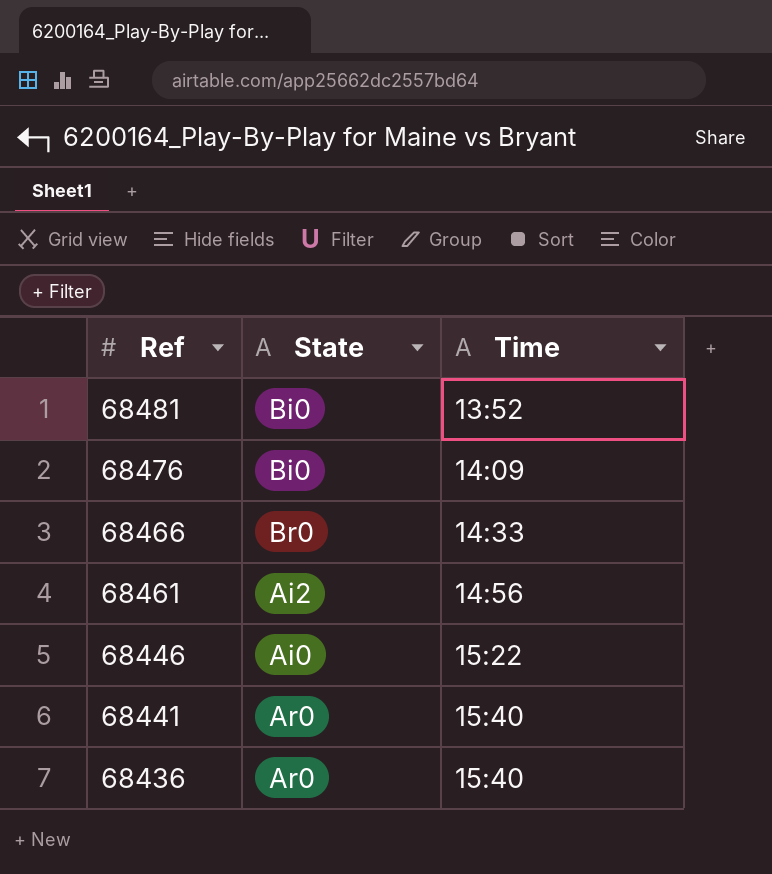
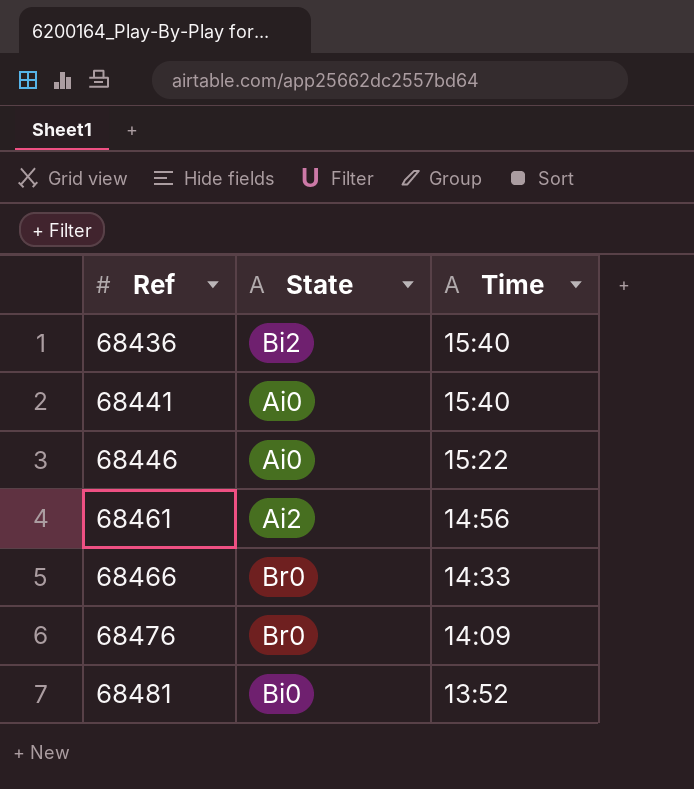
row order: Ref descending -> Ref ascending
68436 | State: Ar0 -> Bi2
68441 | State: Ar0 -> Ai0
68476 | State: Bi0 -> Br0

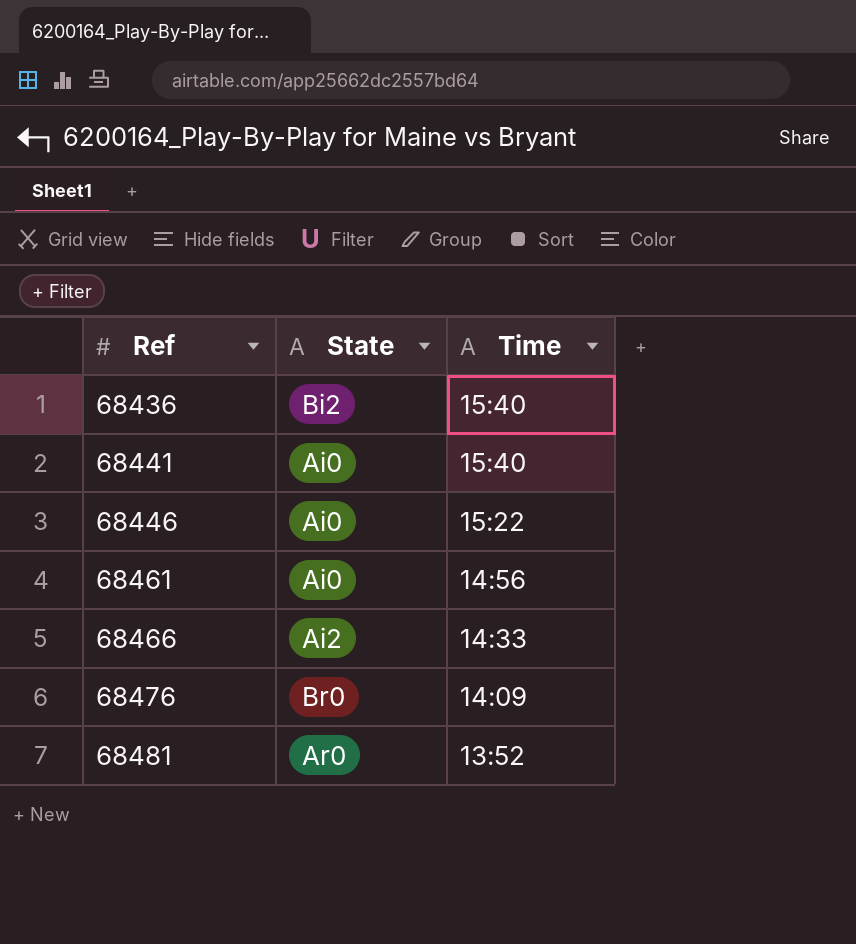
68461 | State: Ai2 -> Ai0
68466 | State: Br0 -> Ai2
68481 | State: Bi0 -> Ar0

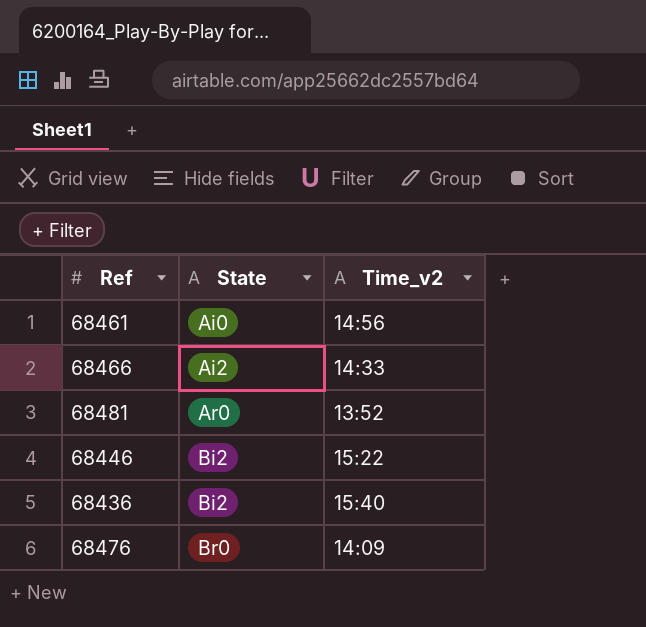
row order: Ref ascending -> State ascending
column name: Time -> Time_v2
row 68441: Ai0 | 15:40 -> none
68446 | State: Ai0 -> Bi2

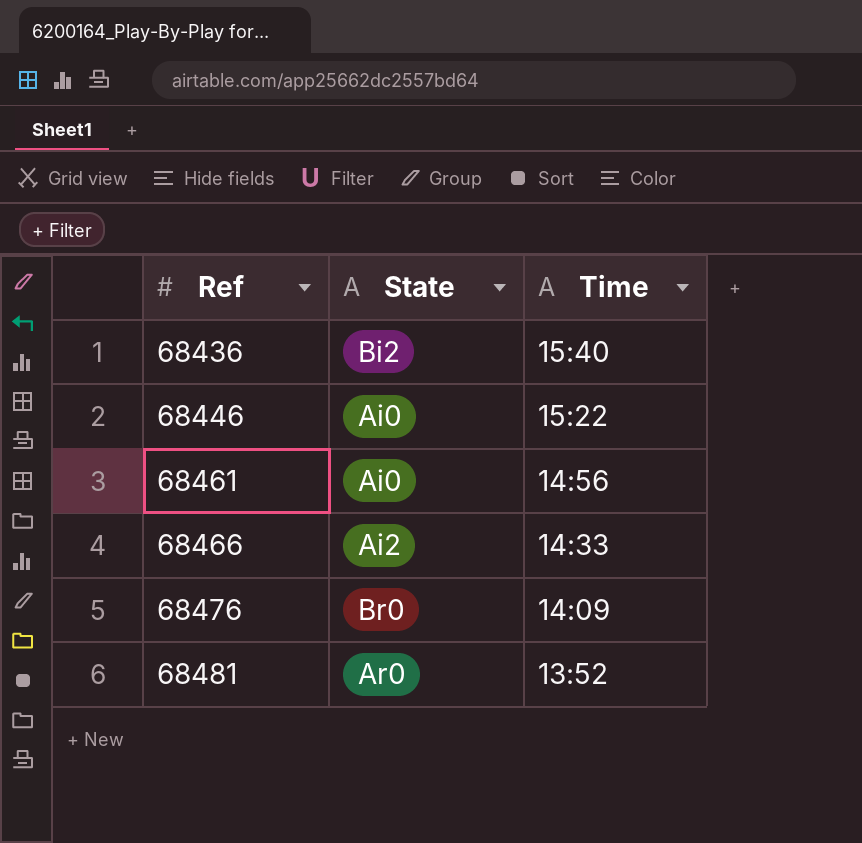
row order: State ascending -> Ref ascending
column name: Time_v2 -> Time
68446 | State: Bi2 -> Ai0

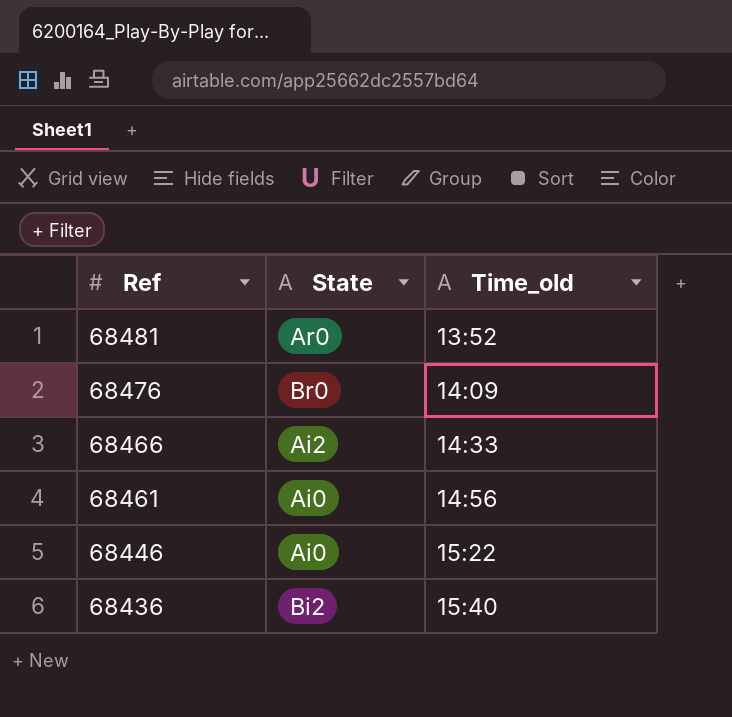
row order: Ref ascending -> Ref descending
column name: Time -> Time_old

